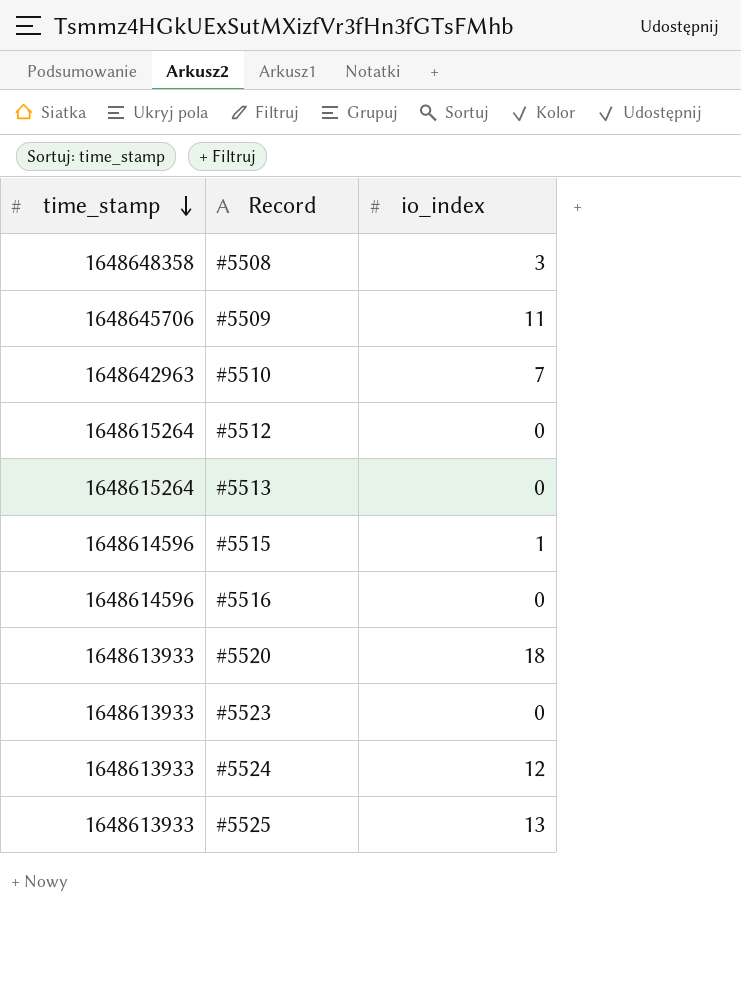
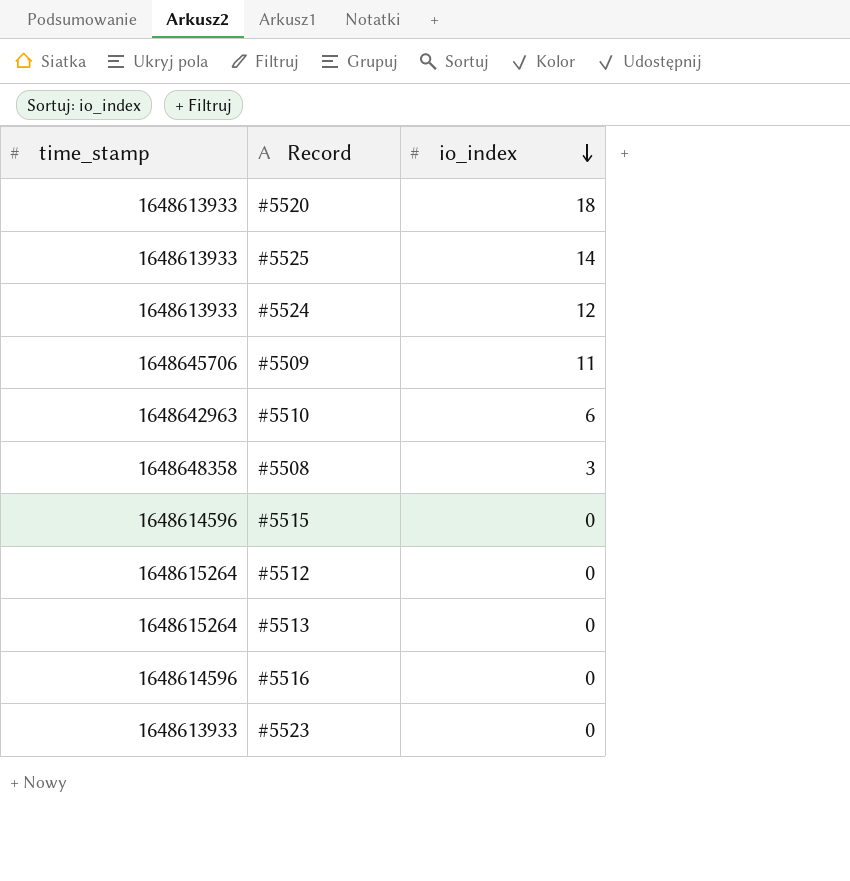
row order: time_stamp descending -> io_index descending
#5525 | io_index: 13 -> 14
#5510 | io_index: 7 -> 6
#5515 | io_index: 1 -> 0

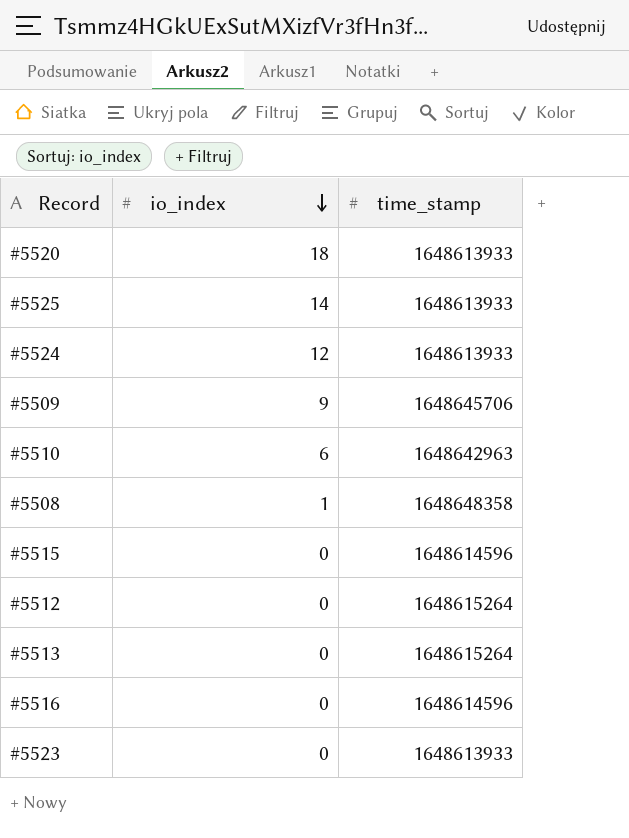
column time_stamp | position: 1 -> 3
#5509 | io_index: 11 -> 9
#5508 | io_index: 3 -> 1

